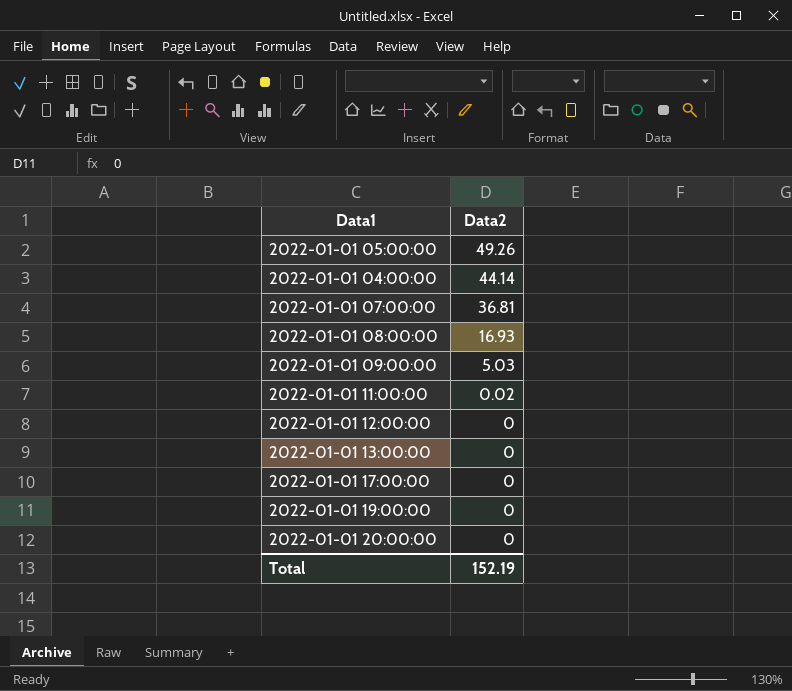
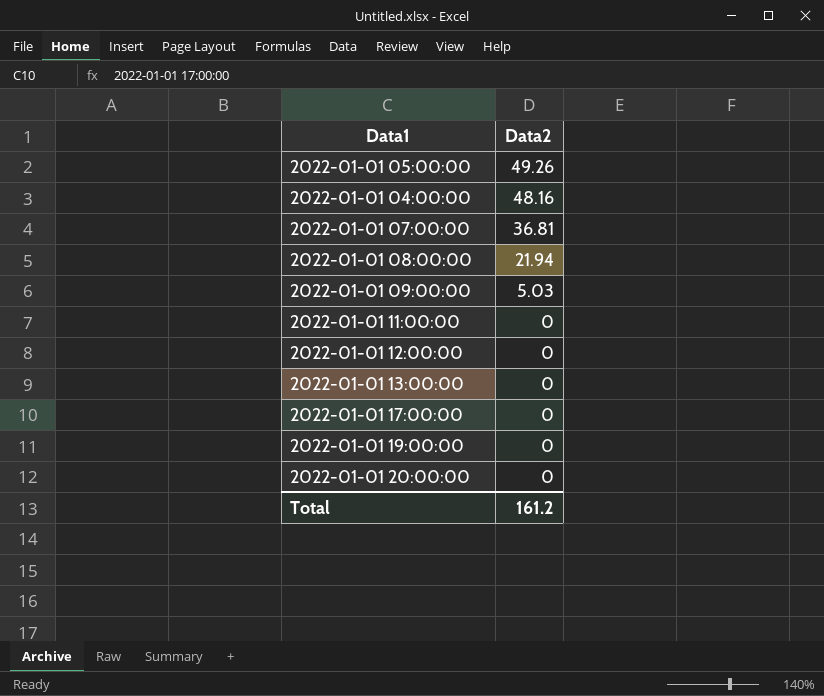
2022-01-01 04:00:00 | Data2: 44.14 -> 48.16
2022-01-01 08:00:00 | Data2: 16.93 -> 21.94
2022-01-01 11:00:00 | Data2: 0.02 -> 0
Total | Data2: 152.19 -> 161.2

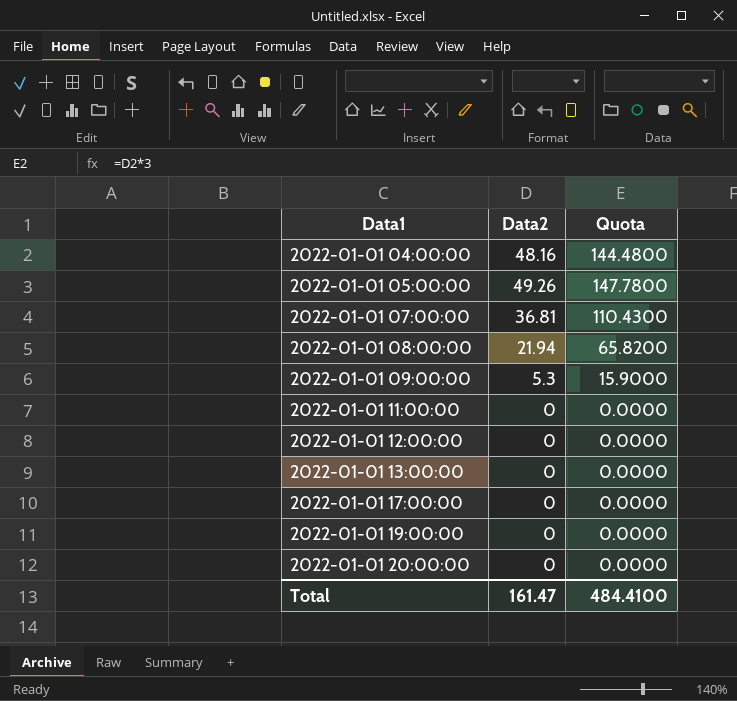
row order: Data2 descending -> Data1 ascending
column Quota | formula: none -> [Data2] * 3
2022-01-01 09:00:00 | Data2: 5.03 -> 5.3
Total | Data2: 161.2 -> 161.47

